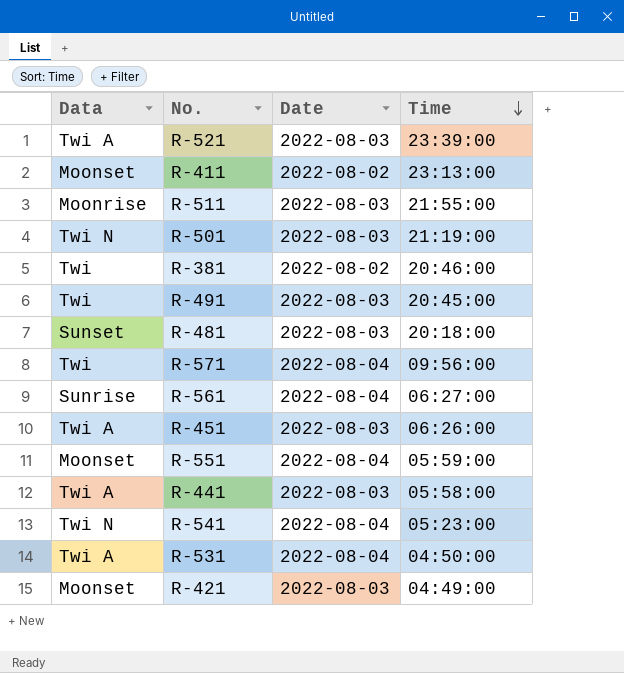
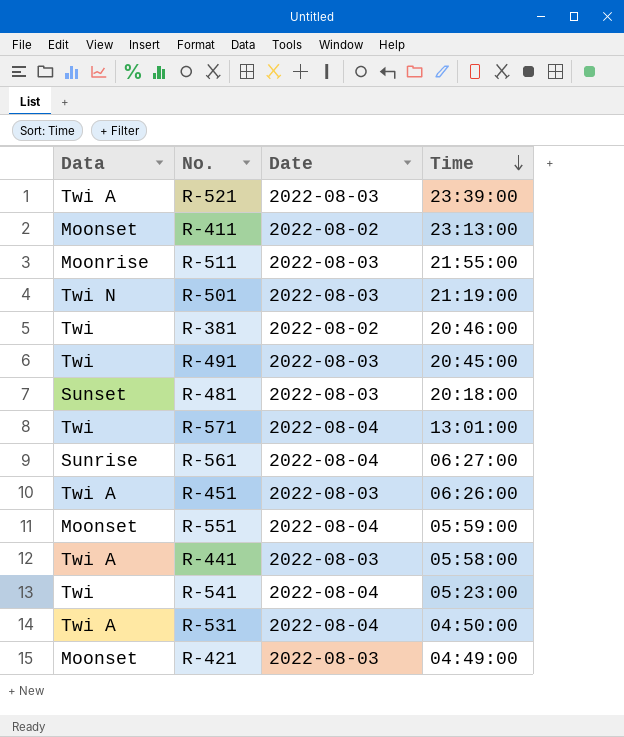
R-571 | Time: 09:56:00 -> 13:01:00
R-541 | Data: Twi N -> Twi

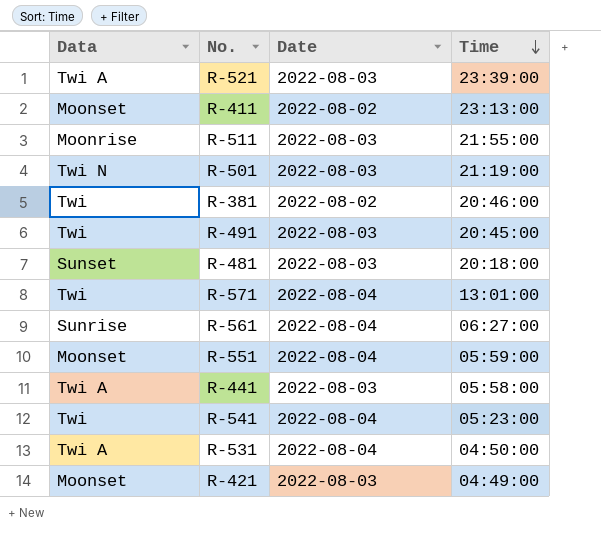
row R-451: Twi A | 2022-08-03 | 06:26:00 -> none

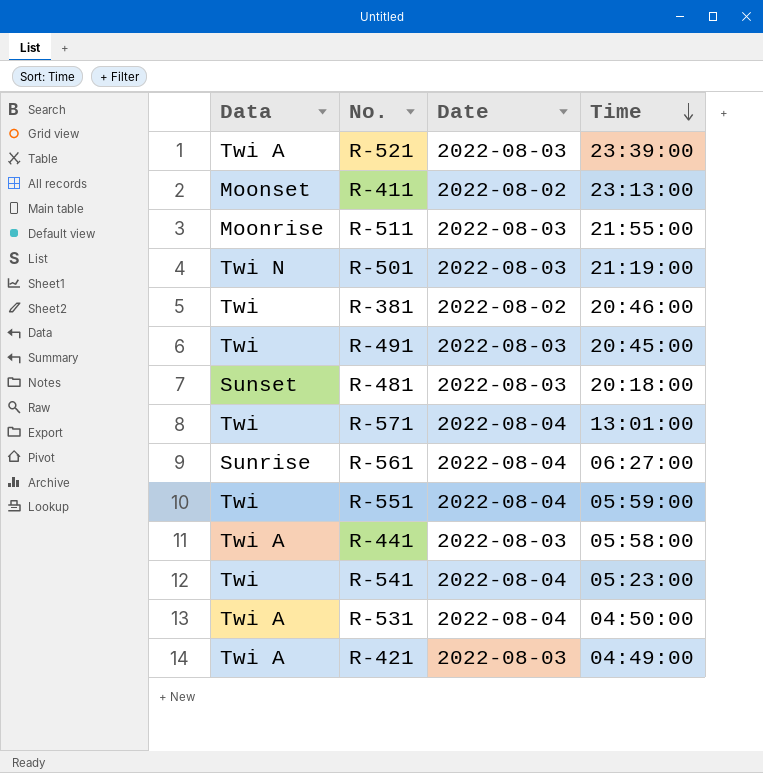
R-551 | Data: Moonset -> Twi
R-421 | Data: Moonset -> Twi A

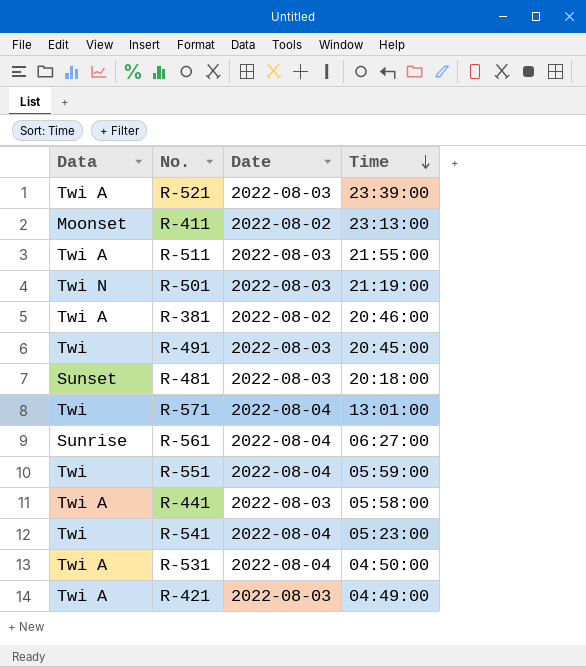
R-511 | Data: Moonrise -> Twi A
R-381 | Data: Twi -> Twi A

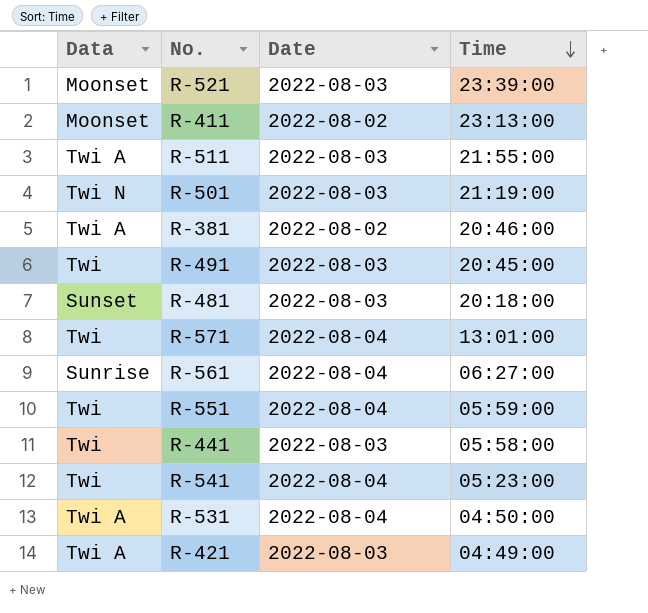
R-521 | Data: Twi A -> Moonset
R-441 | Data: Twi A -> Twi

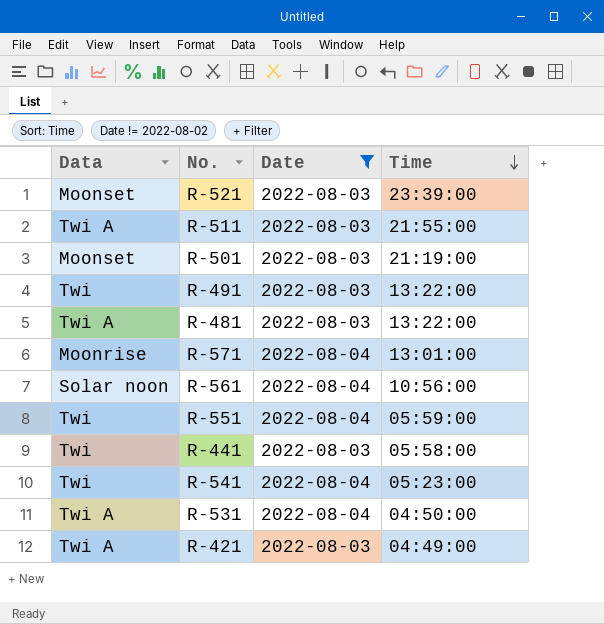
filter: none -> Date != 2022-08-02
R-501 | Data: Twi N -> Moonset
R-491 | Time: 20:45:00 -> 13:22:00
R-481 | Data: Sunset -> Twi A
R-481 | Time: 20:18:00 -> 13:22:00
R-571 | Data: Twi -> Moonrise
R-561 | Data: Sunrise -> Solar noon
R-561 | Time: 06:27:00 -> 10:56:00

